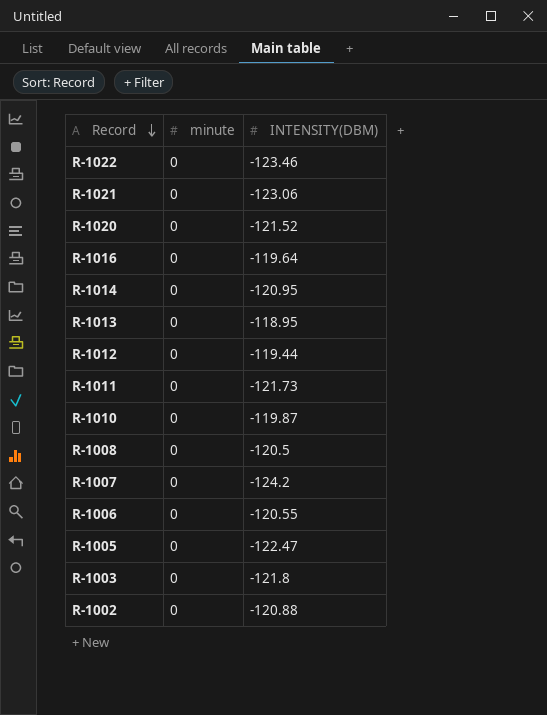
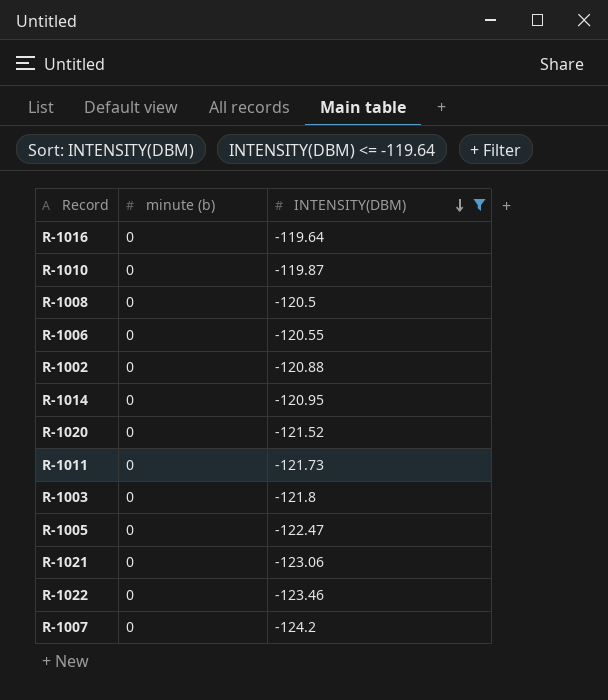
filter: none -> INTENSITY(DBM) <= -119.64
row order: Record descending -> INTENSITY(DBM) descending
column name: minute -> minute (b)

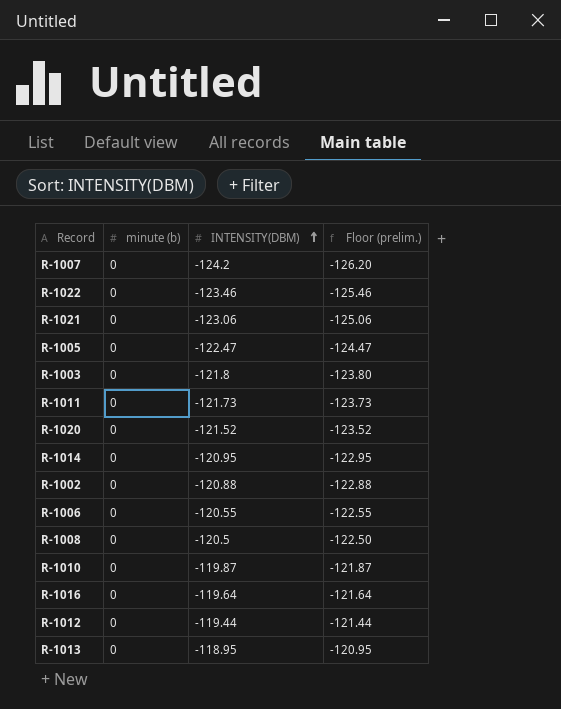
filter: INTENSITY(DBM) <= -119.64 -> none
row order: INTENSITY(DBM) descending -> INTENSITY(DBM) ascending
column Floor (prelim.) | formula: none -> [INTENSITY(DBM)] - 2

